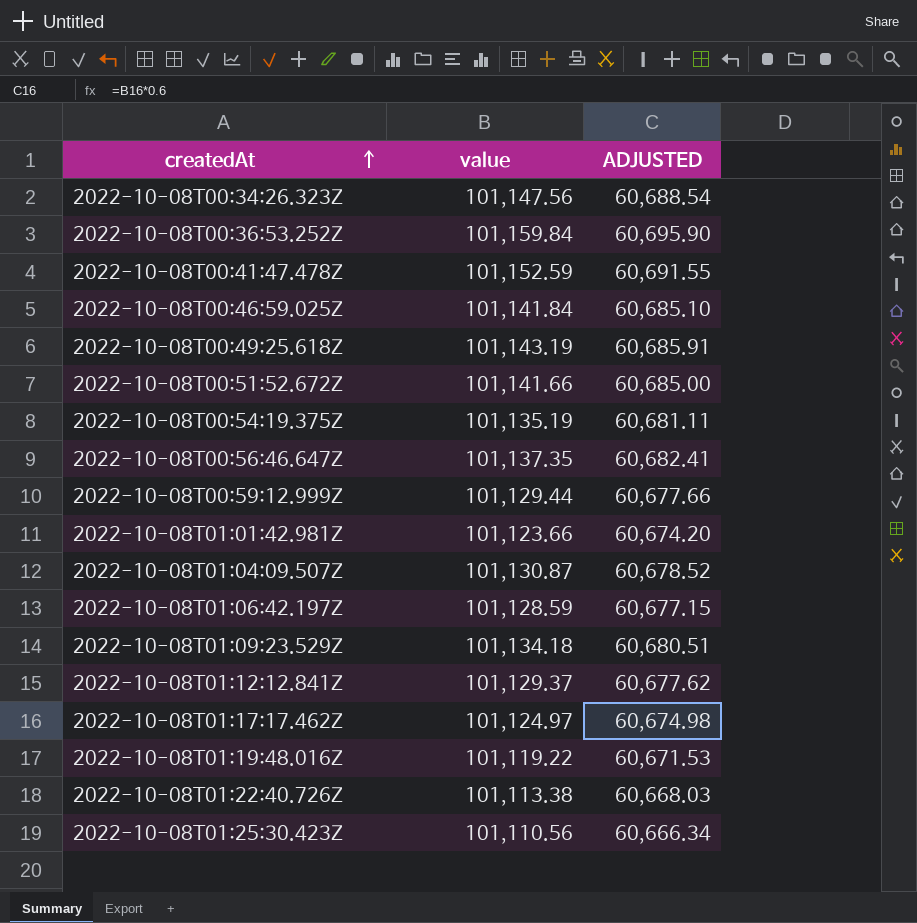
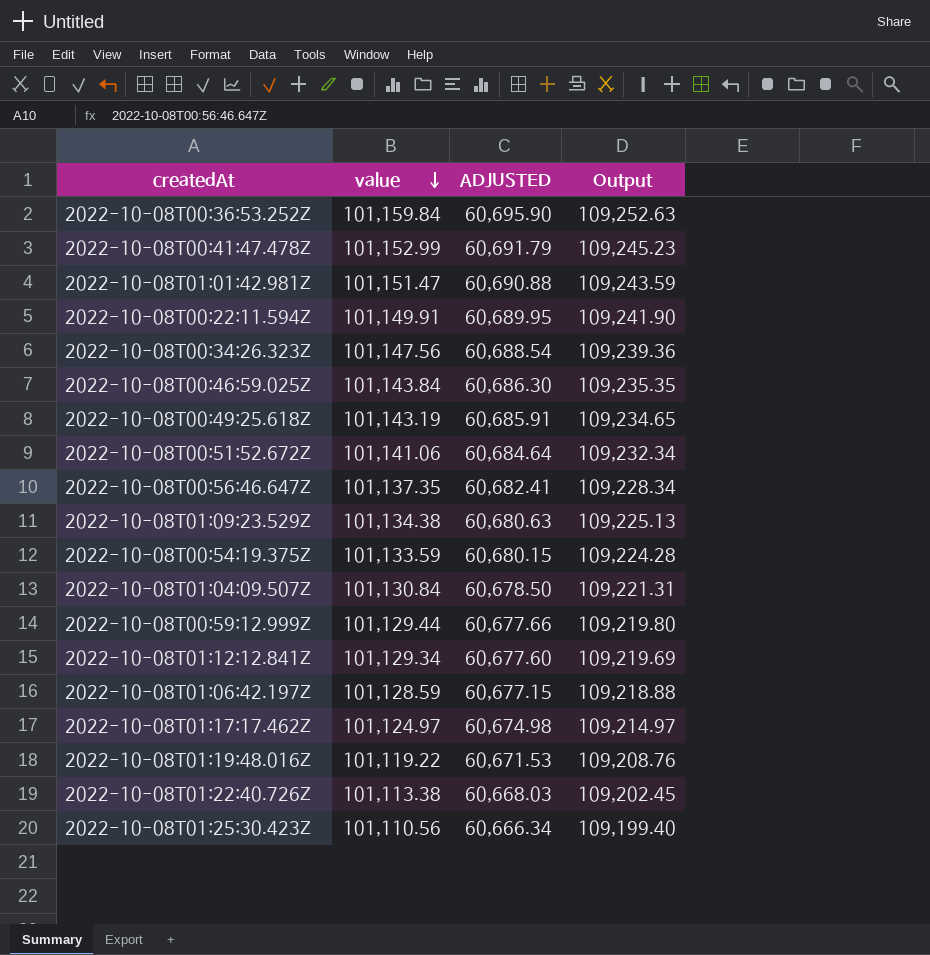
row order: createdAt ascending -> value descending
column Output | formula: none -> [value] * 1.08
2022-10-08T00:41:47.478Z | value: 101,152.59 -> 101,152.99
2022-10-08T00:41:47.478Z | ADJUSTED: 60,691.55 -> 60,691.79
2022-10-08T01:01:42.981Z | value: 101,123.66 -> 101,151.47
2022-10-08T01:01:42.981Z | ADJUSTED: 60,674.20 -> 60,690.88
row 2022-10-08T00:22:11.594Z: none -> 101,149.91 | 60,689.95 | 109,241.90
2022-10-08T00:46:59.025Z | value: 101,141.84 -> 101,143.84
2022-10-08T00:46:59.025Z | ADJUSTED: 60,685.10 -> 60,686.30
2022-10-08T00:51:52.672Z | value: 101,141.66 -> 101,141.06
2022-10-08T00:51:52.672Z | ADJUSTED: 60,685.00 -> 60,684.64
2022-10-08T01:09:23.529Z | value: 101,134.18 -> 101,134.38
2022-10-08T01:09:23.529Z | ADJUSTED: 60,680.51 -> 60,680.63
2022-10-08T00:54:19.375Z | value: 101,135.19 -> 101,133.59
2022-10-08T00:54:19.375Z | ADJUSTED: 60,681.11 -> 60,680.15
2022-10-08T01:04:09.507Z | value: 101,130.87 -> 101,130.84
2022-10-08T01:04:09.507Z | ADJUSTED: 60,678.52 -> 60,678.50
2022-10-08T01:12:12.841Z | value: 101,129.37 -> 101,129.34
2022-10-08T01:12:12.841Z | ADJUSTED: 60,677.62 -> 60,677.60

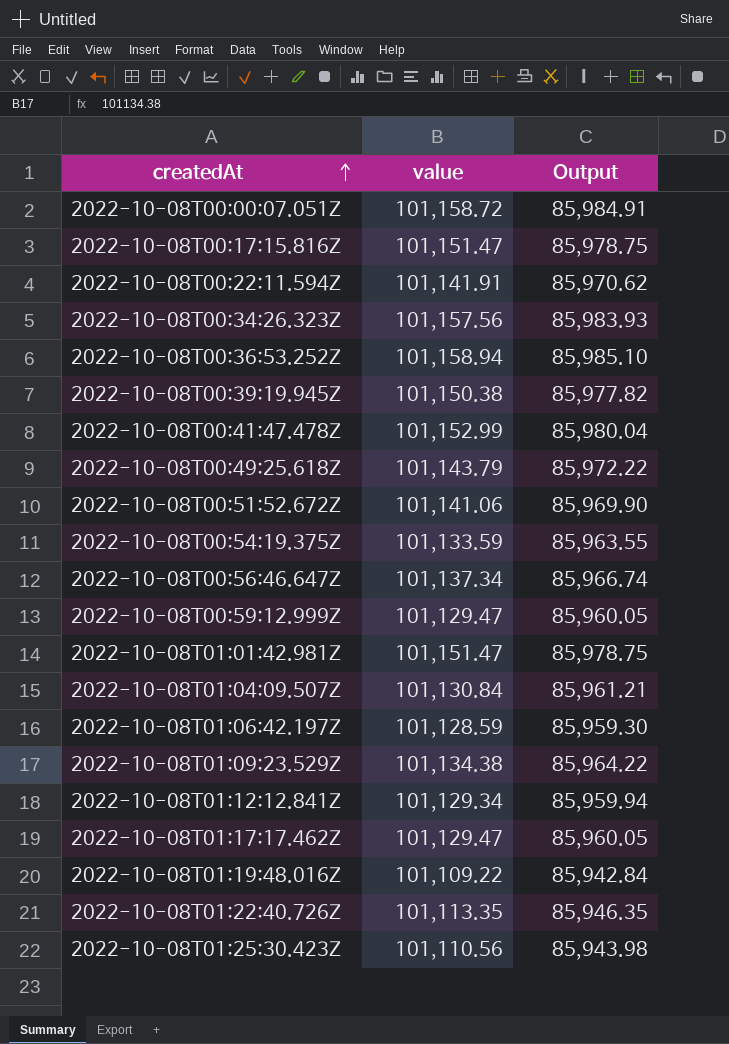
row order: value descending -> createdAt ascending
column ADJUSTED | formula: [value] * 0.6 -> none
column Output | formula: [value] * 1.08 -> [value] * 0.85
row 2022-10-08T00:46:59.025Z: 101,143.84 | 60,686.30 | 109,235.35 -> none
row 2022-10-08T00:00:07.051Z: none -> 101,158.72 | 85,984.91
row 2022-10-08T00:17:15.816Z: none -> 101,151.47 | 85,978.75
2022-10-08T00:22:11.594Z | value: 101,149.91 -> 101,141.91
2022-10-08T00:34:26.323Z | value: 101,147.56 -> 101,157.56
2022-10-08T00:36:53.252Z | value: 101,159.84 -> 101,158.94
row 2022-10-08T00:39:19.945Z: none -> 101,150.38 | 85,977.82
2022-10-08T00:49:25.618Z | value: 101,143.19 -> 101,143.79
2022-10-08T00:56:46.647Z | value: 101,137.35 -> 101,137.34
2022-10-08T00:59:12.999Z | value: 101,129.44 -> 101,129.47
2022-10-08T01:17:17.462Z | value: 101,124.97 -> 101,129.47
2022-10-08T01:19:48.016Z | value: 101,119.22 -> 101,109.22
2022-10-08T01:22:40.726Z | value: 101,113.38 -> 101,113.35

